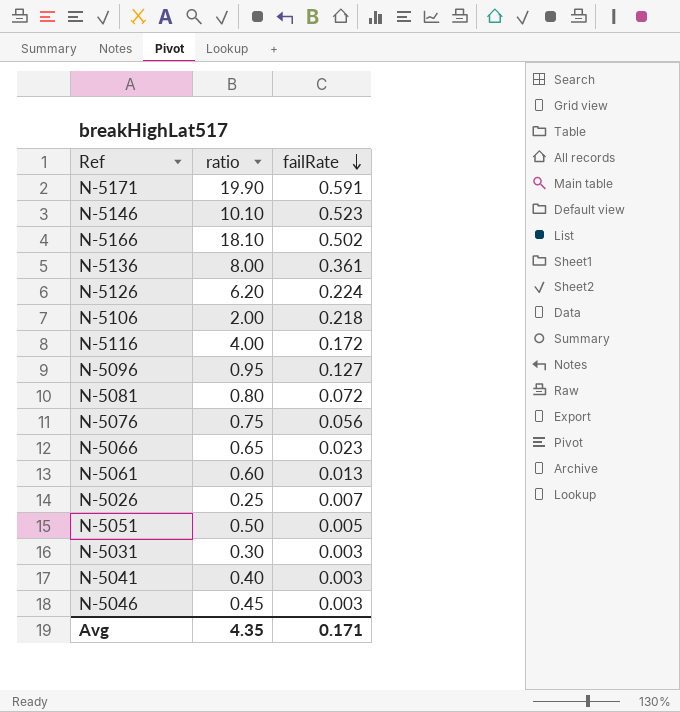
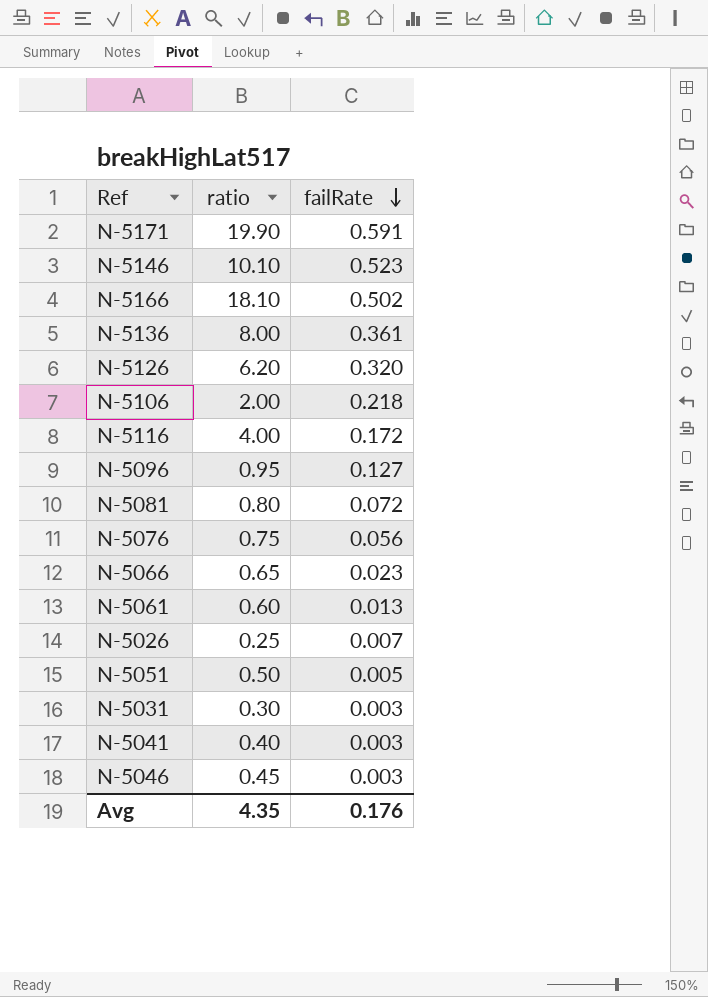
N-5126 | failRate: 0.224 -> 0.320
Avg | failRate: 0.171 -> 0.176

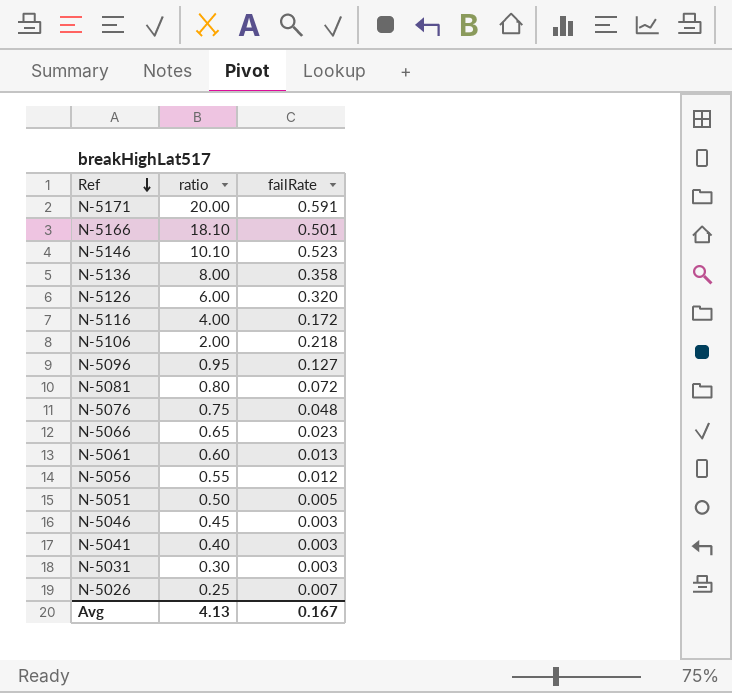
row order: failRate descending -> Ref descending
N-5171 | ratio: 19.90 -> 20.00
N-5166 | failRate: 0.502 -> 0.501
N-5136 | failRate: 0.361 -> 0.358
N-5126 | ratio: 6.20 -> 6.00
N-5076 | failRate: 0.056 -> 0.048
row N-5056: none -> 0.55 | 0.012
Avg | ratio: 4.35 -> 4.13
Avg | failRate: 0.176 -> 0.167

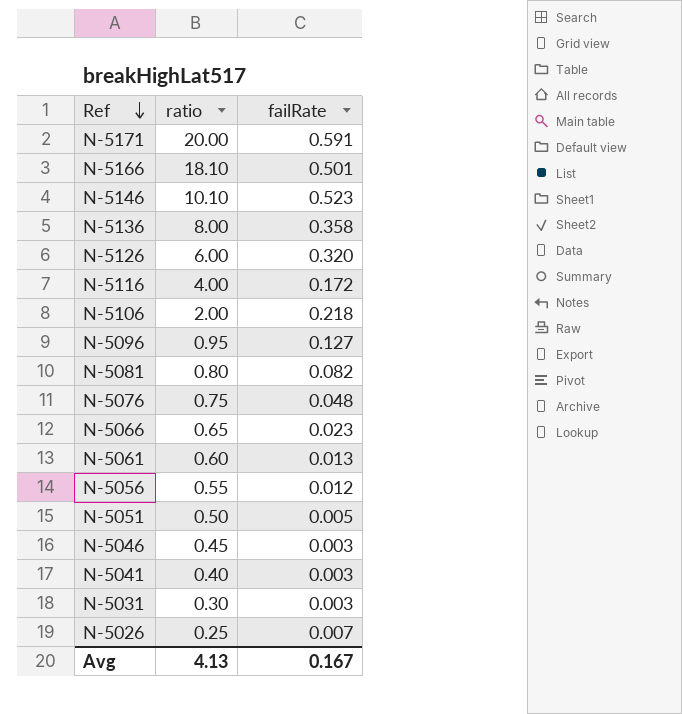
N-5081 | failRate: 0.072 -> 0.082

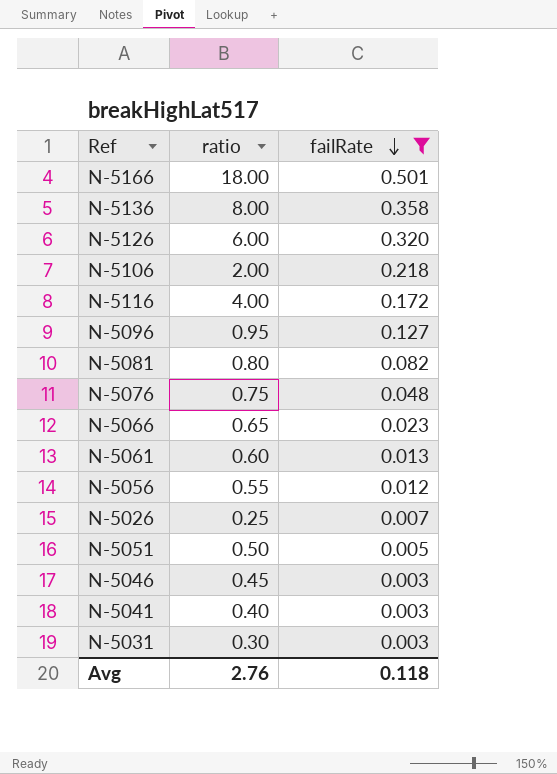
filter: none -> failRate <= 0.501
row order: Ref descending -> failRate descending
N-5166 | ratio: 18.10 -> 18.00
Avg | ratio: 4.13 -> 2.76
Avg | failRate: 0.167 -> 0.118

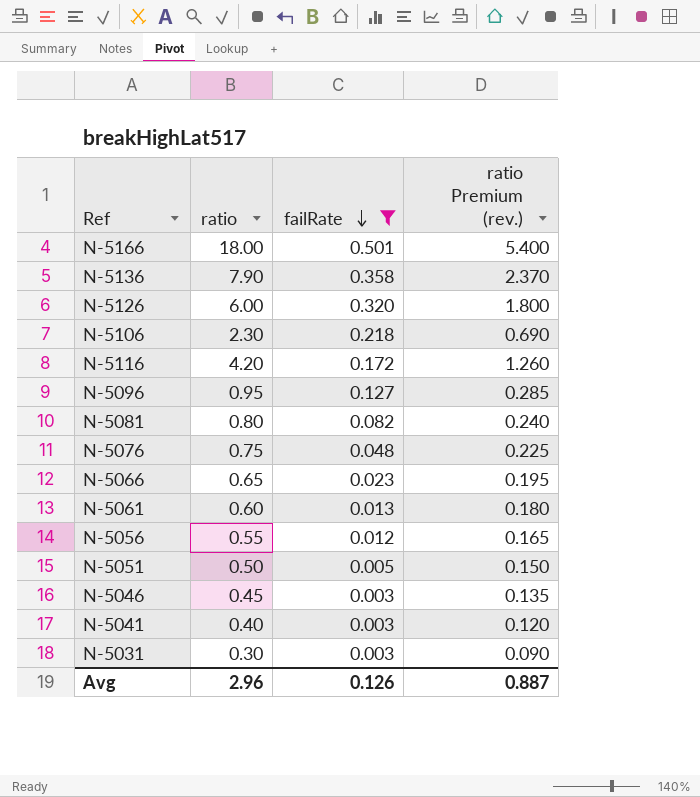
column ratio Premium (rev.) | formula: none -> [ratio] * 0.3
row N-5026: 0.25 | 0.007 -> none
N-5136 | ratio: 8.00 -> 7.90
N-5106 | ratio: 2.00 -> 2.30
N-5116 | ratio: 4.00 -> 4.20
Avg | ratio: 2.76 -> 2.96
Avg | failRate: 0.118 -> 0.126

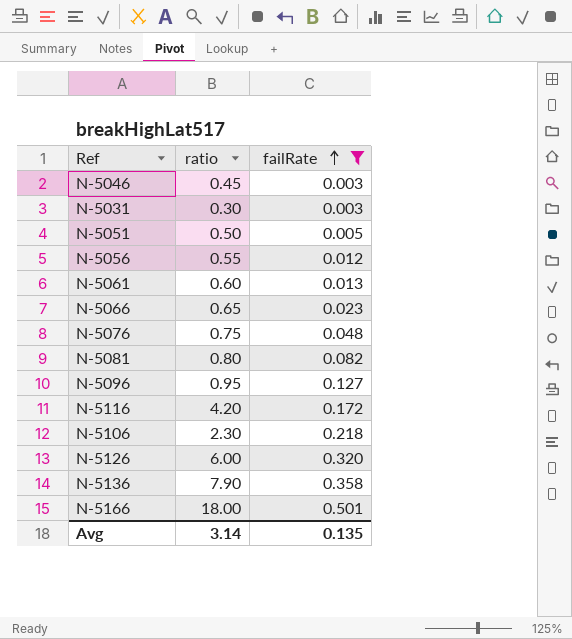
row order: failRate descending -> failRate ascending
column ratio Premium (rev.) | formula: [ratio] * 0.3 -> none
row N-5041: 0.40 | 0.003 | 0.120 -> none
Avg | ratio: 2.96 -> 3.14
Avg | failRate: 0.126 -> 0.135

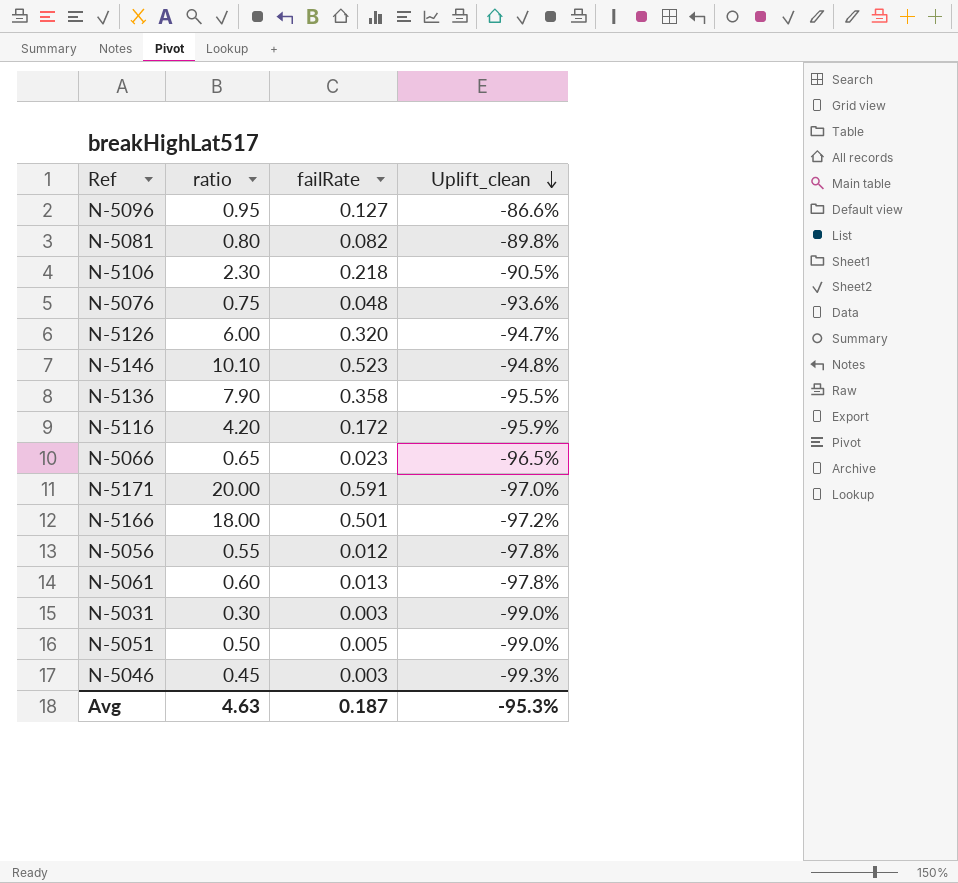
filter: failRate <= 0.501 -> none
row order: failRate ascending -> Uplift_clean descending
column Uplift_clean | formula: none -> ([failRate] - [ratio]) / [ratio]
Avg | ratio: 3.14 -> 4.63
Avg | failRate: 0.135 -> 0.187

